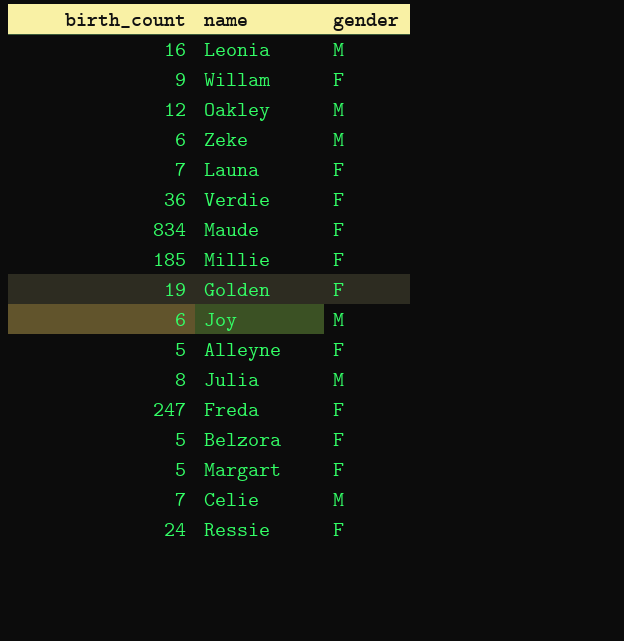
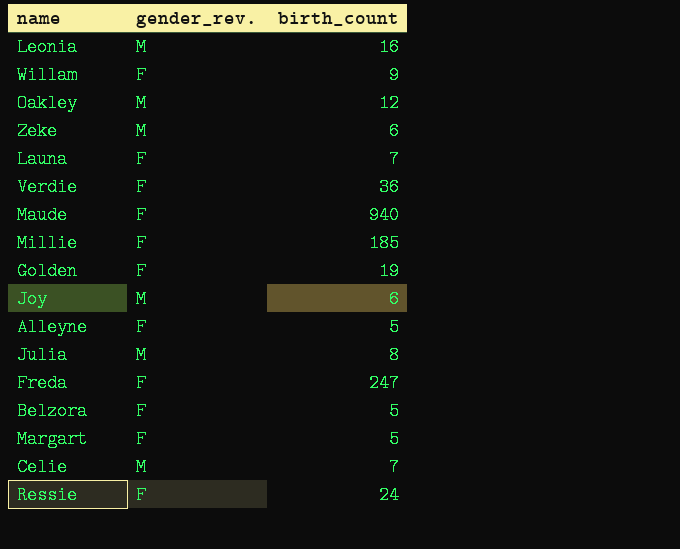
column name: gender -> gender_rev.
column birth_count | position: 1 -> 3
Maude | birth_count: 834 -> 940

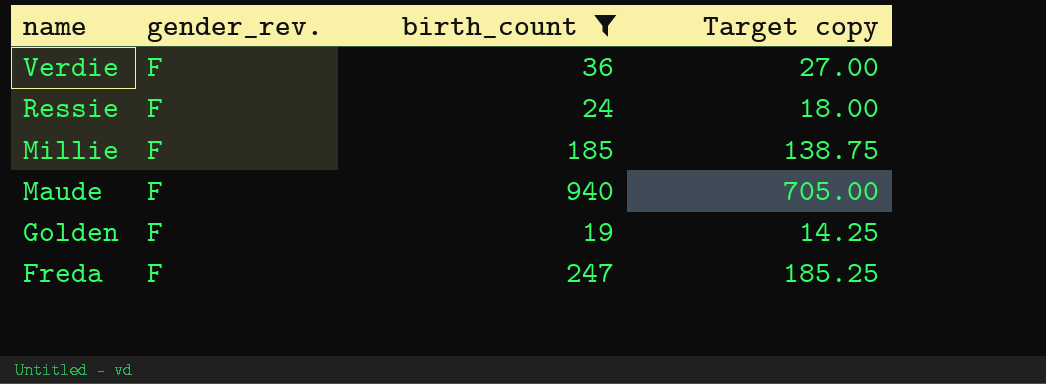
filter: none -> birth_count >= 19
row order: none -> name descending
column Target copy | formula: none -> [birth_count] * 0.75

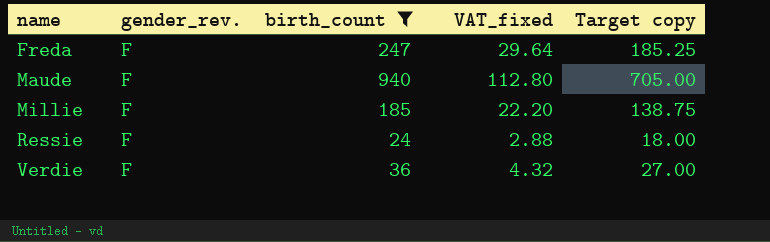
row order: name descending -> name ascending
column VAT_fixed | formula: none -> [birth_count] * 0.12
row Golden: F | 19 | 14.25 -> none

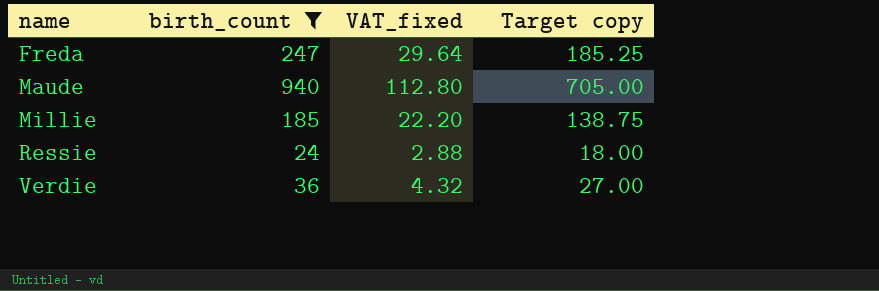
column gender_rev. | position: 2 -> none

